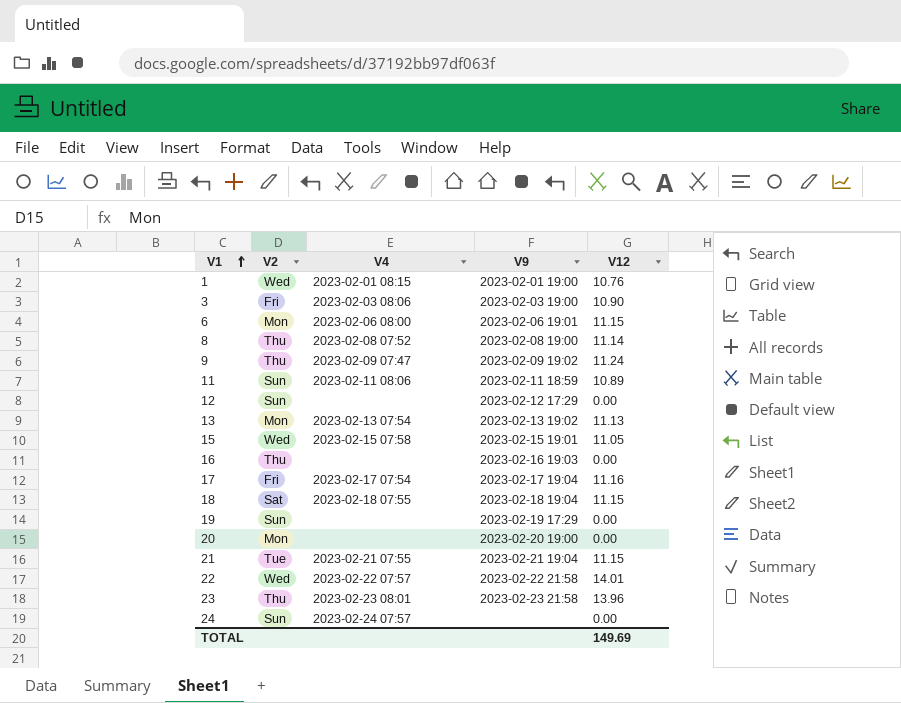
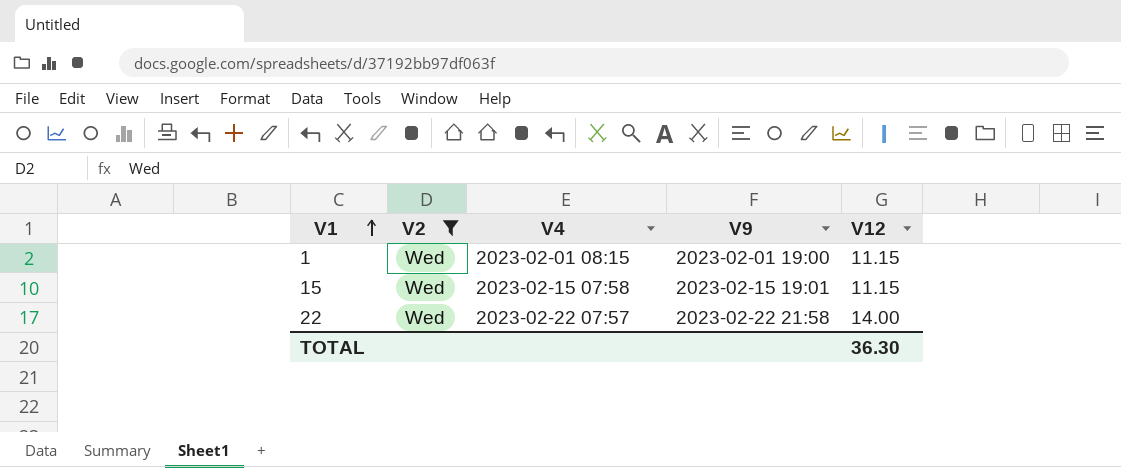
filter: none -> V2 = Wed
1 | V12: 10.76 -> 11.15
15 | V12: 11.05 -> 11.15
22 | V12: 14.01 -> 14.00
TOTAL | V12: 149.69 -> 36.30

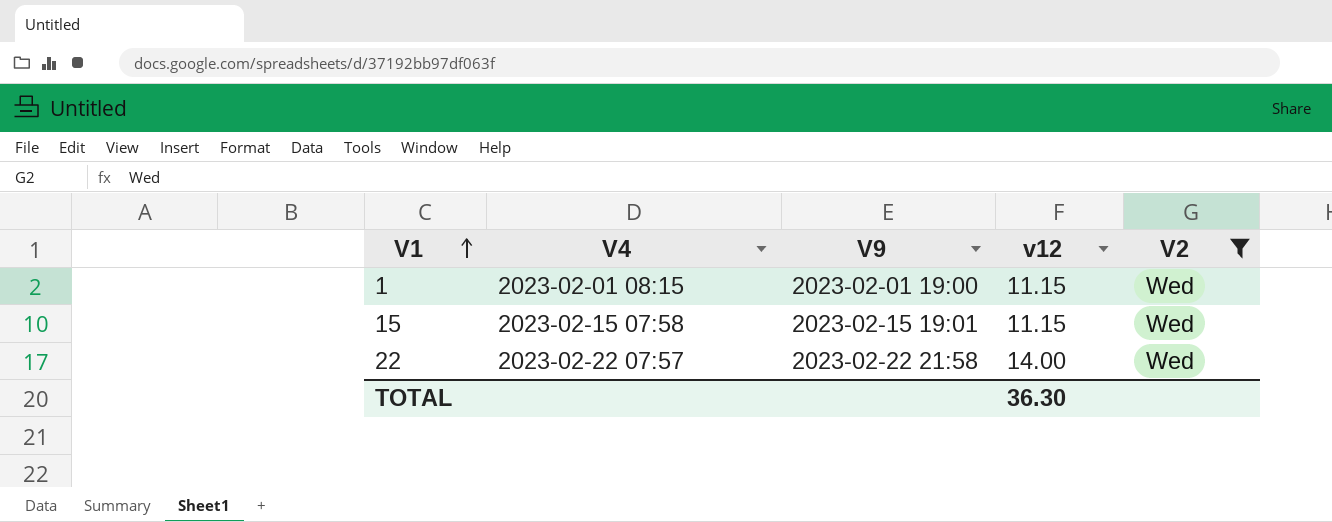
column name: V12 -> v12
column V2 | position: 2 -> 5

